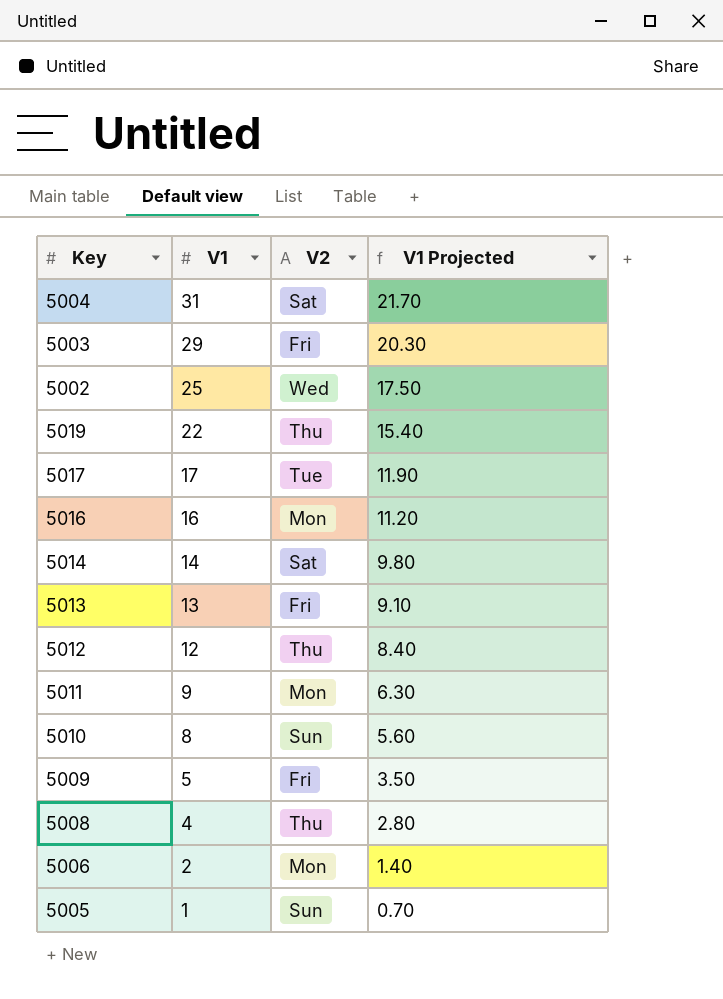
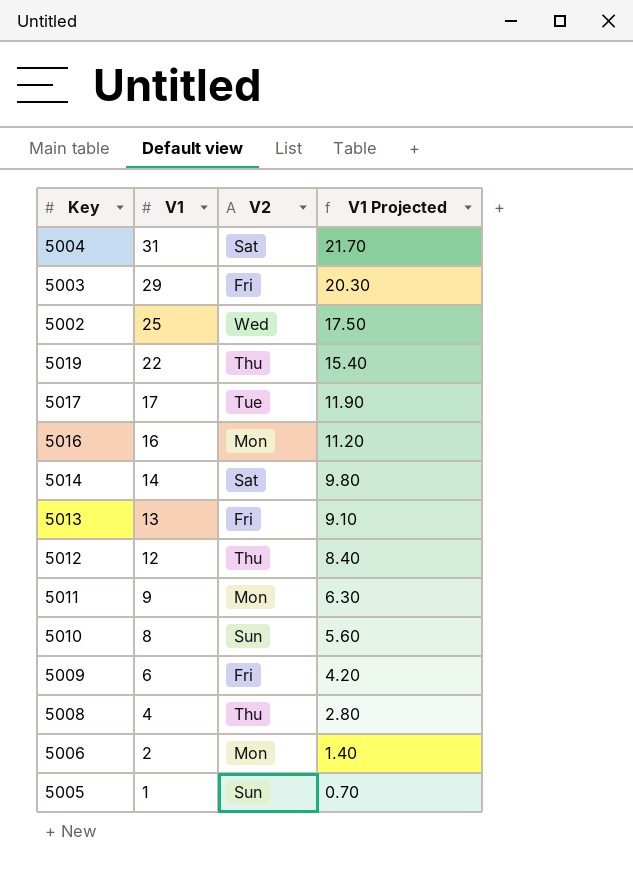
5009 | V1: 5 -> 6
5009 | V1 Projected: 3.50 -> 4.20

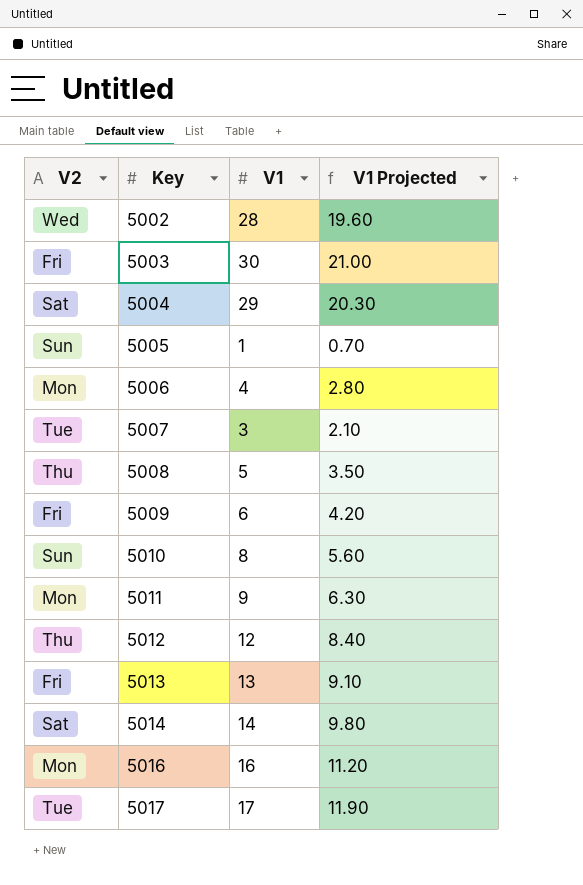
row order: V1 descending -> Key ascending
column V2 | position: 3 -> 1
row 5019: 22 | Thu | 15.40 -> none
5002 | V1: 25 -> 28
5002 | V1 Projected: 17.50 -> 19.60
5003 | V1: 29 -> 30
5003 | V1 Projected: 20.30 -> 21.00
5004 | V1: 31 -> 29
5004 | V1 Projected: 21.70 -> 20.30
5006 | V1: 2 -> 4
5006 | V1 Projected: 1.40 -> 2.80
row 5007: none -> Tue | 3 | 2.10
5008 | V1: 4 -> 5
5008 | V1 Projected: 2.80 -> 3.50

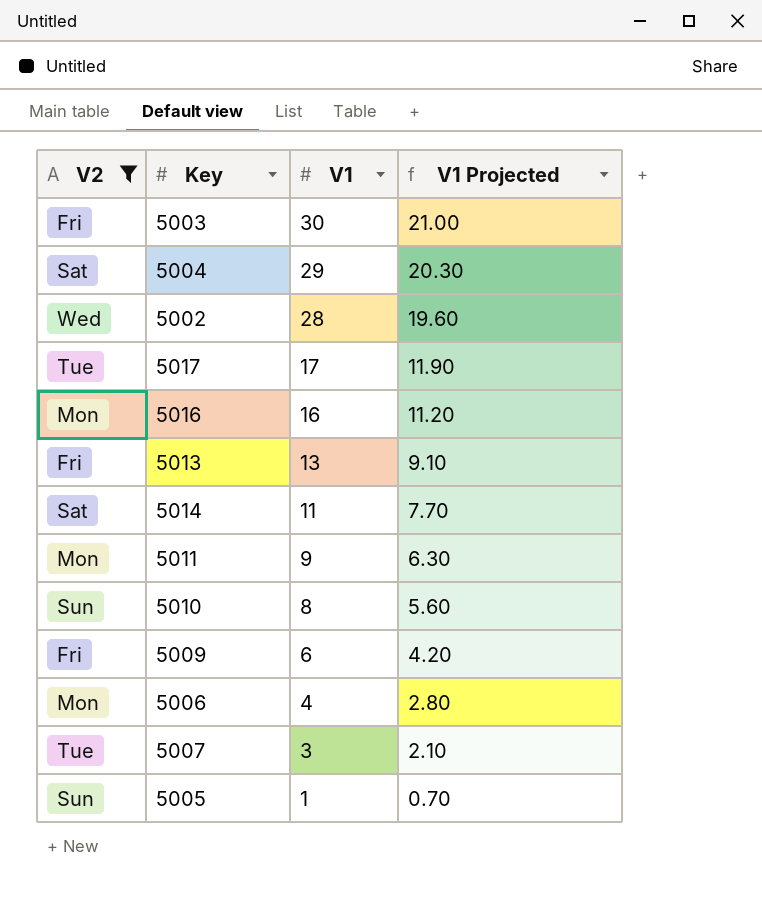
filter: none -> V2 != Thu
row order: Key ascending -> V1 descending
5014 | V1: 14 -> 11
5014 | V1 Projected: 9.80 -> 7.70

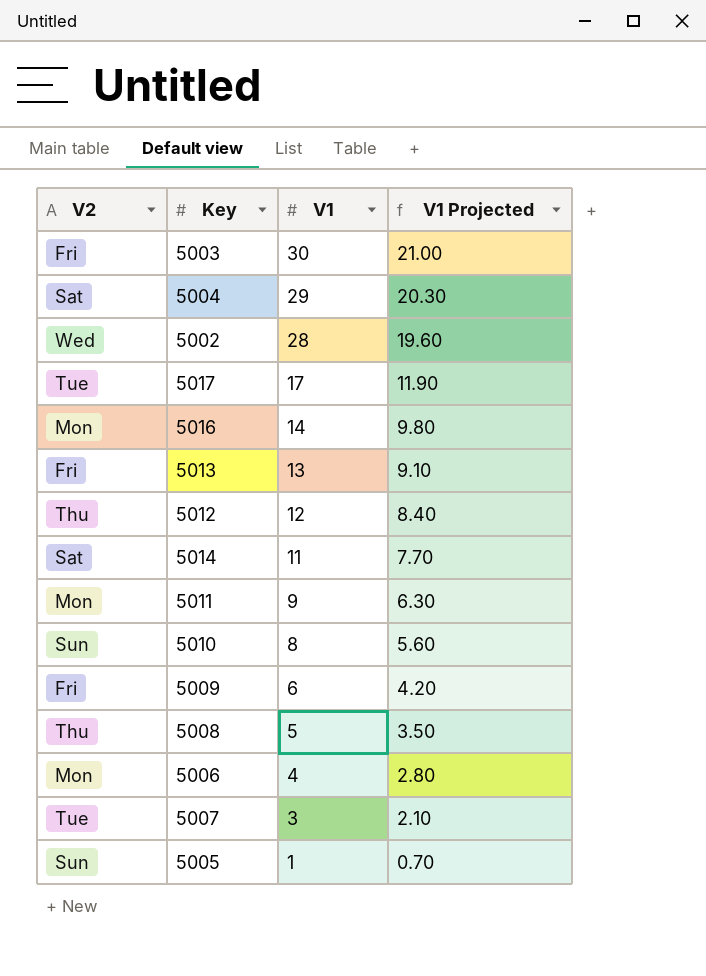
filter: V2 != Thu -> none
5016 | V1: 16 -> 14
5016 | V1 Projected: 11.20 -> 9.80

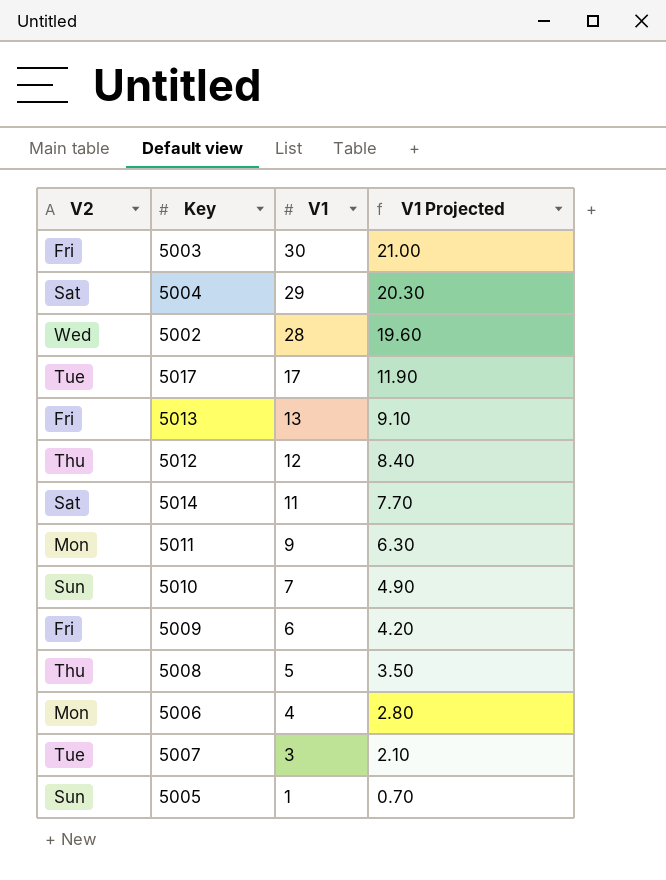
row 5016: Mon | 14 | 9.80 -> none
5010 | V1: 8 -> 7
5010 | V1 Projected: 5.60 -> 4.90

